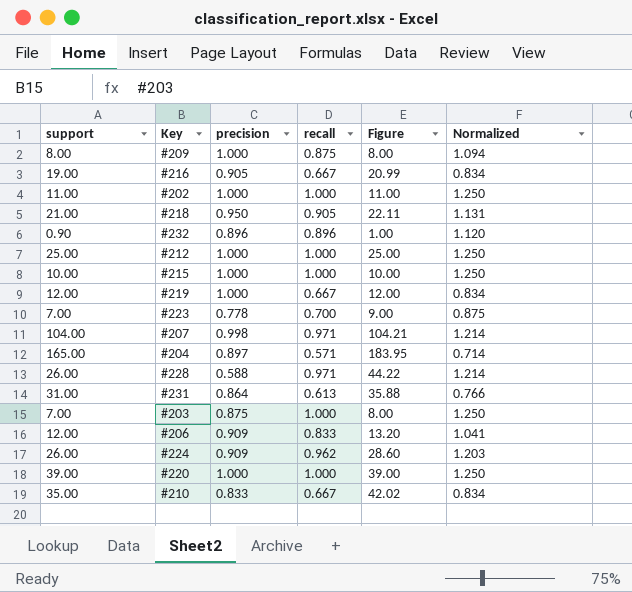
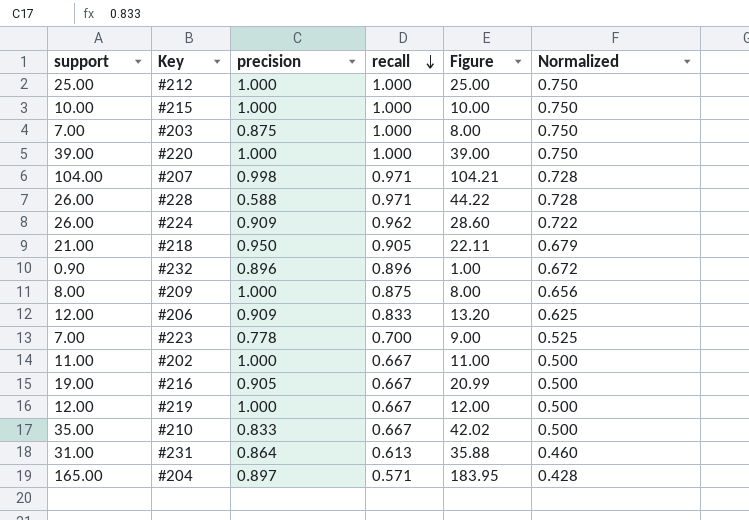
row order: none -> recall descending
column Normalized | formula: [recall] * 1.25 -> [recall] * 0.75
#202 | recall: 1.000 -> 0.667

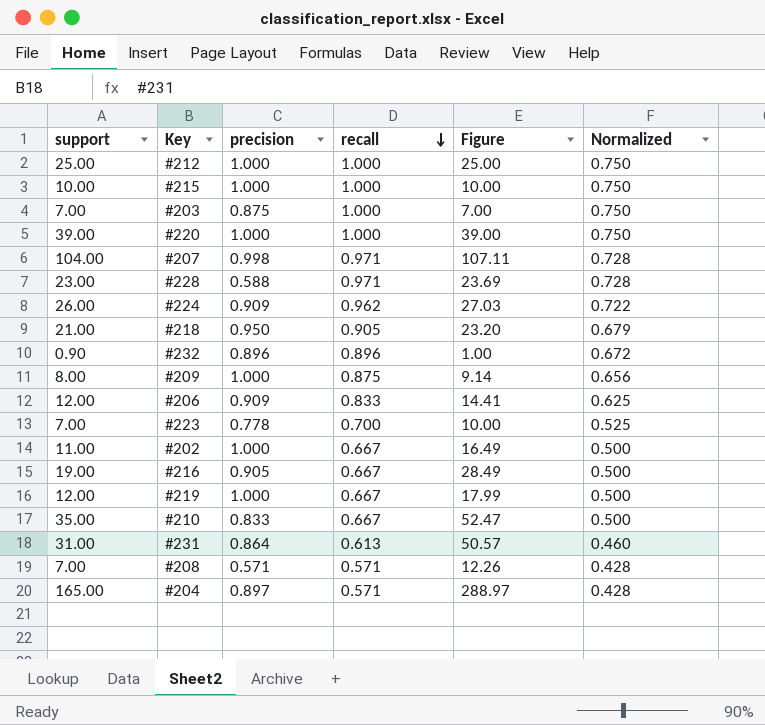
column Figure | formula: [support] / [precision] -> [support] / [recall]
#228 | support: 26.00 -> 23.00
row #208: none -> 7.00 | 0.571 | 0.571 | 12.26 | 0.428

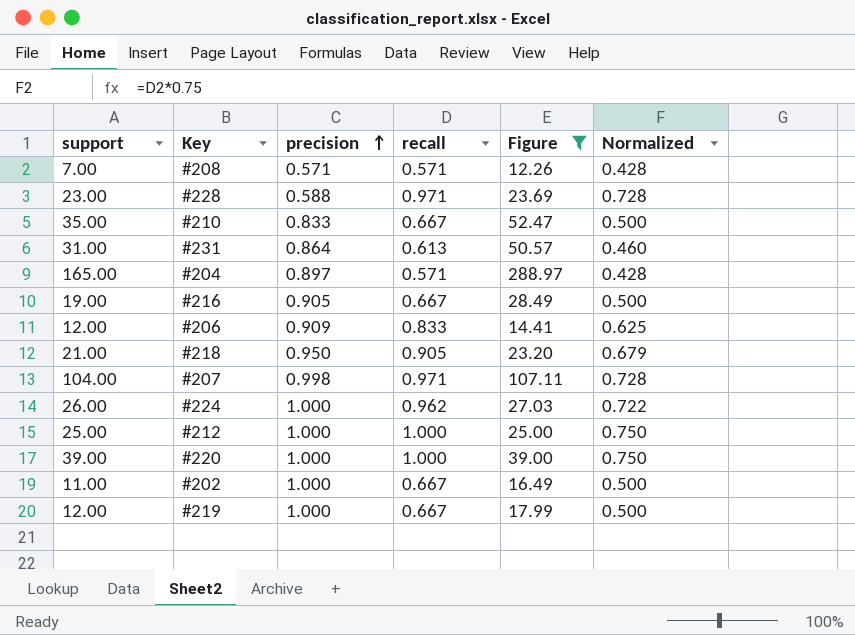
filter: none -> Figure >= 12.26
row order: recall descending -> precision ascending
#224 | precision: 0.909 -> 1.000

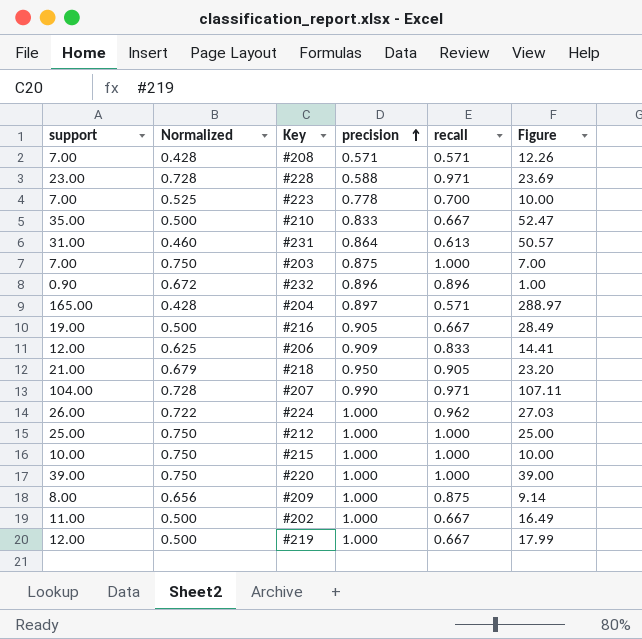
filter: Figure >= 12.26 -> none
column Normalized | position: 6 -> 2
#207 | precision: 0.998 -> 0.990

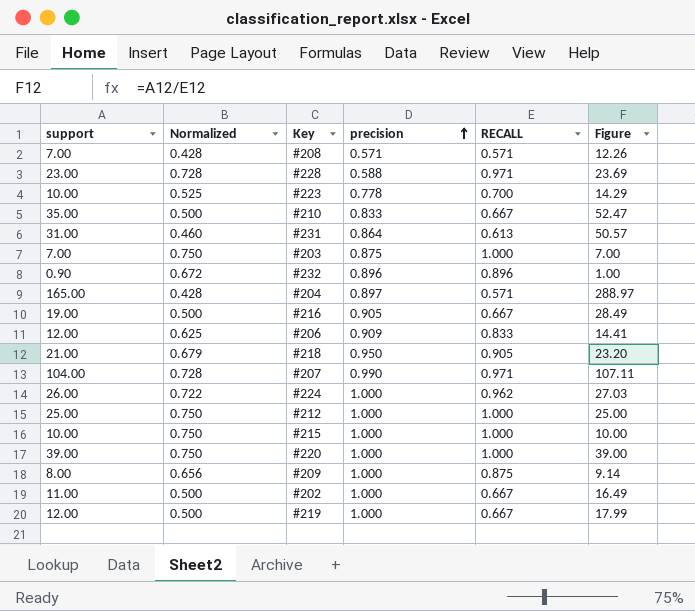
column name: recall -> RECALL
#223 | support: 7.00 -> 10.00
#223 | Figure: 10.00 -> 14.29

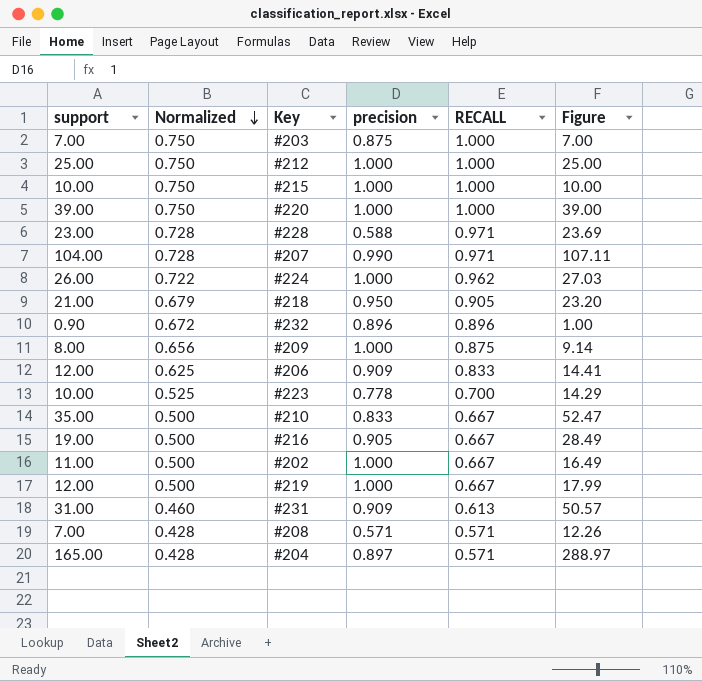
row order: precision ascending -> Normalized descending
#231 | precision: 0.864 -> 0.909

